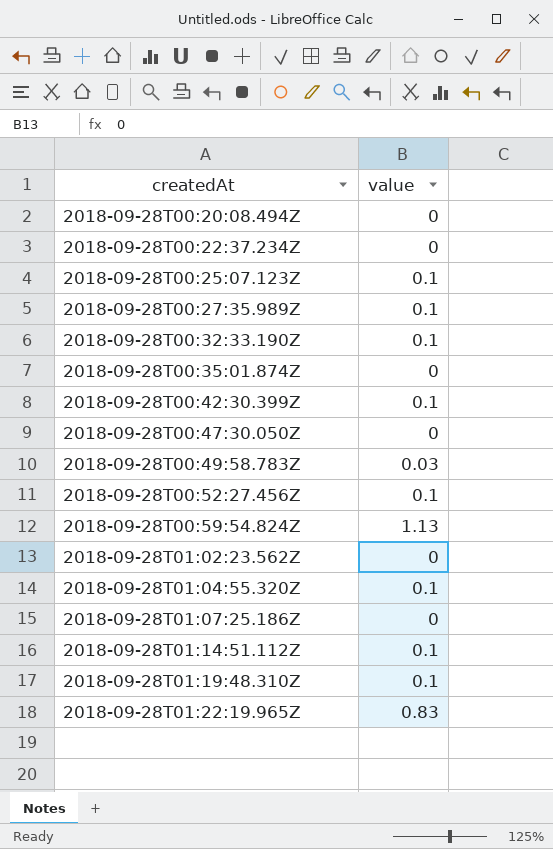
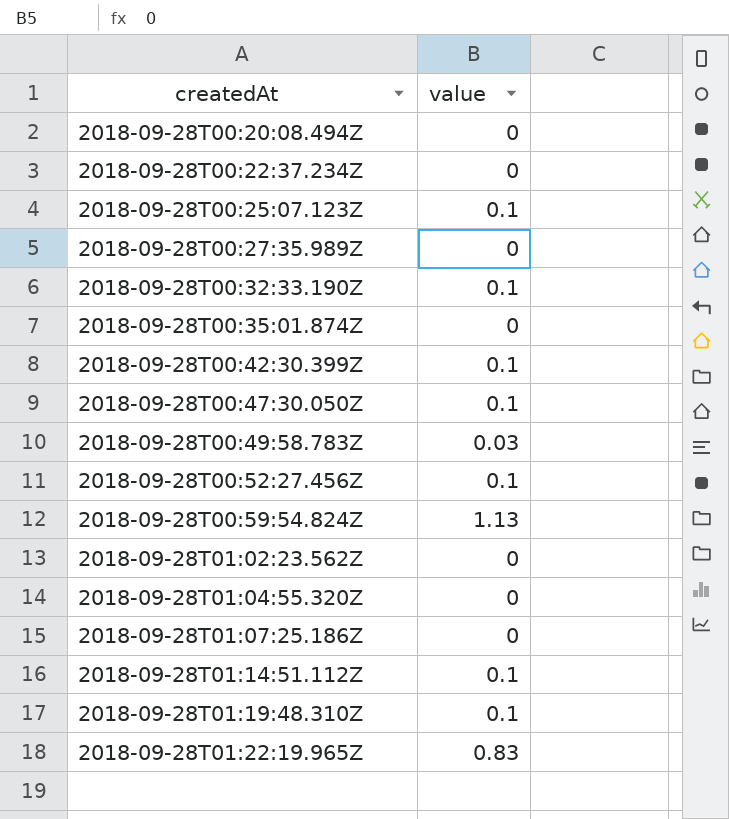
2018-09-28T00:27:35.989Z | value: 0.1 -> 0
2018-09-28T00:47:30.050Z | value: 0 -> 0.1
2018-09-28T01:04:55.320Z | value: 0.1 -> 0

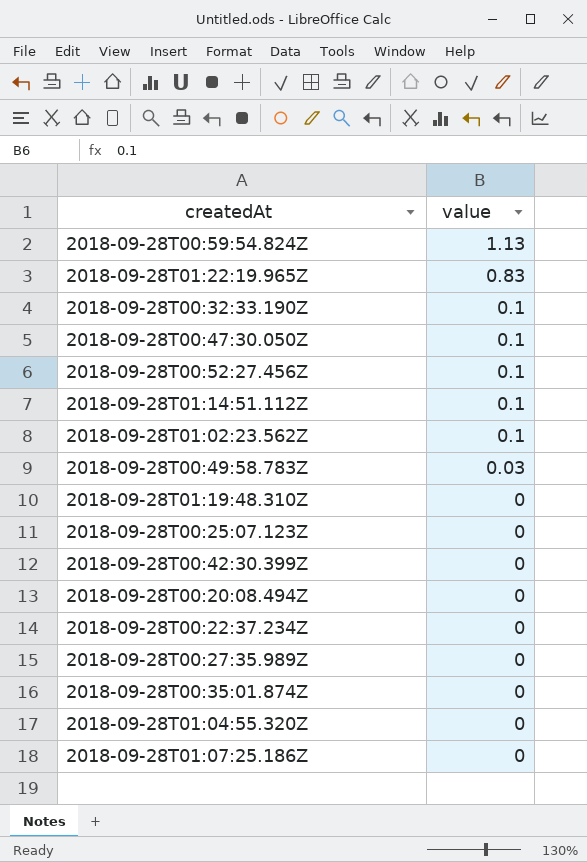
row order: createdAt ascending -> value descending
2018-09-28T01:02:23.562Z | value: 0 -> 0.1
2018-09-28T01:19:48.310Z | value: 0.1 -> 0
2018-09-28T00:25:07.123Z | value: 0.1 -> 0
2018-09-28T00:42:30.399Z | value: 0.1 -> 0

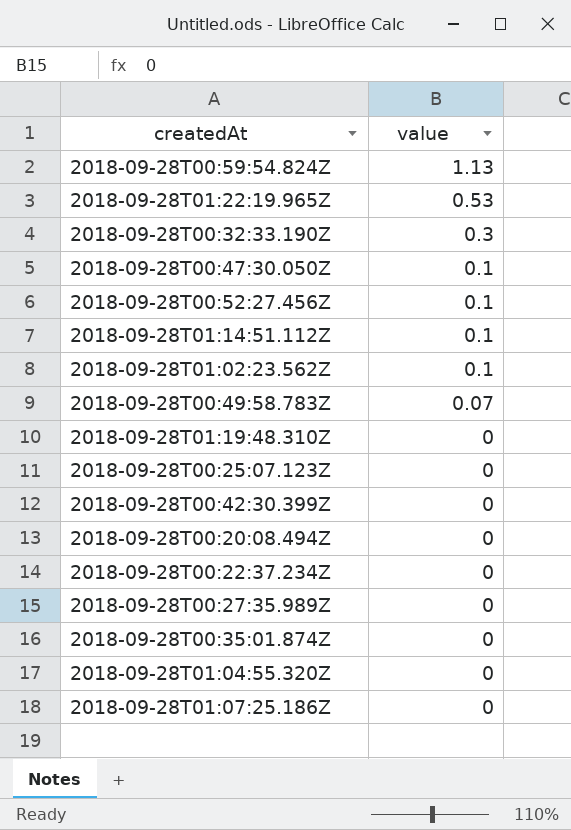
2018-09-28T01:22:19.965Z | value: 0.83 -> 0.53
2018-09-28T00:32:33.190Z | value: 0.1 -> 0.3
2018-09-28T00:49:58.783Z | value: 0.03 -> 0.07

